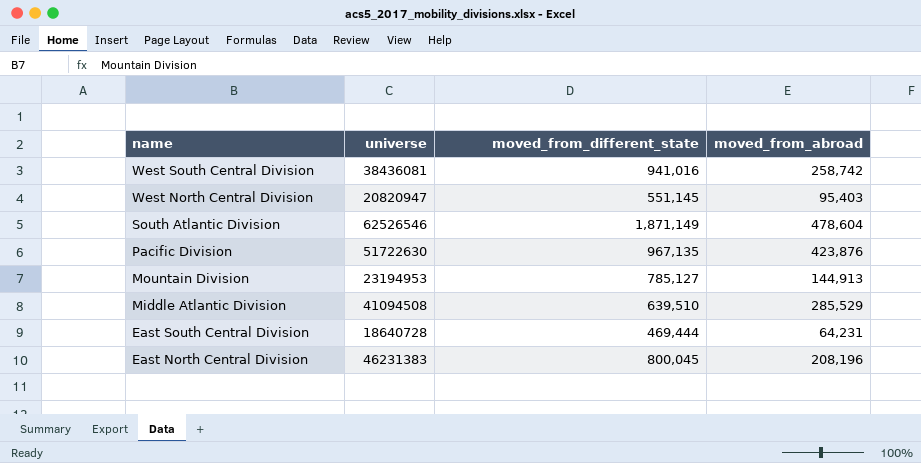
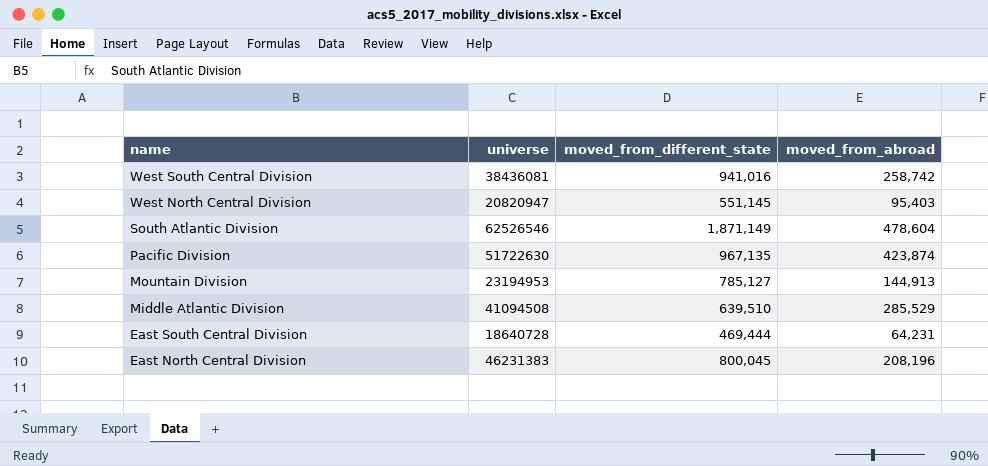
Pacific Division | moved_from_abroad: 423,876 -> 423,874

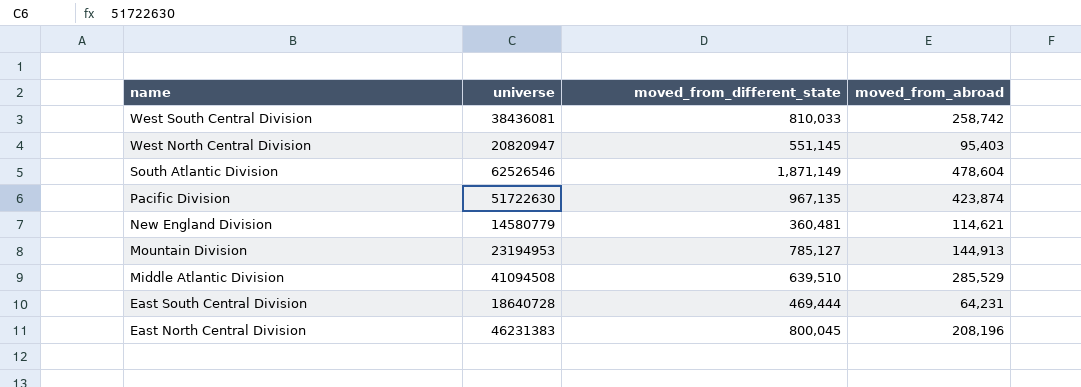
West South Central Division | moved_from_different_state: 941,016 -> 810,033
row New England Division: none -> 14580779 | 360,481 | 114,621

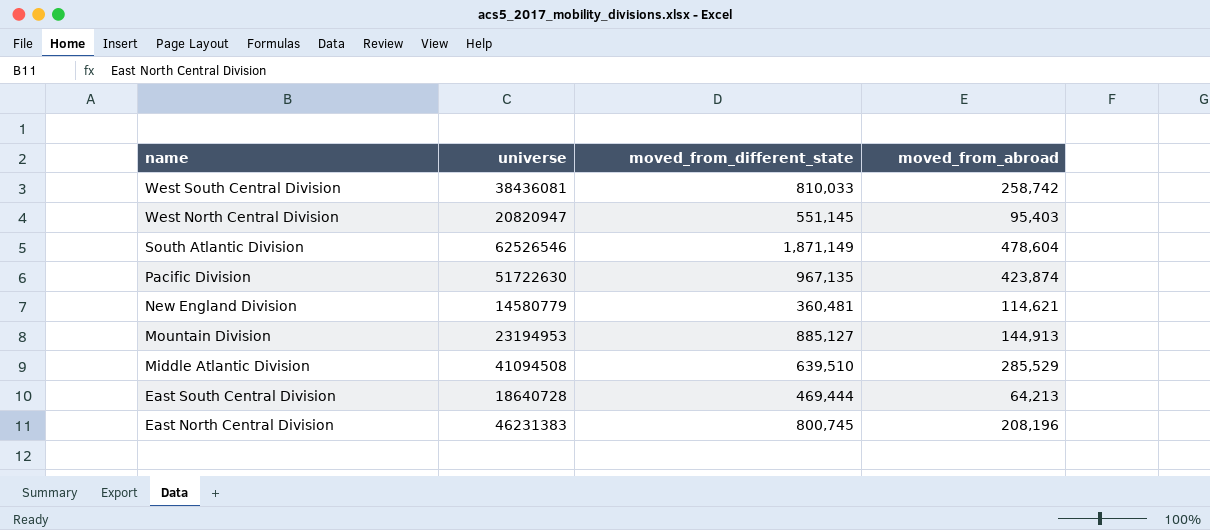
Mountain Division | moved_from_different_state: 785,127 -> 885,127
East South Central Division | moved_from_abroad: 64,231 -> 64,213
East North Central Division | moved_from_different_state: 800,045 -> 800,745

